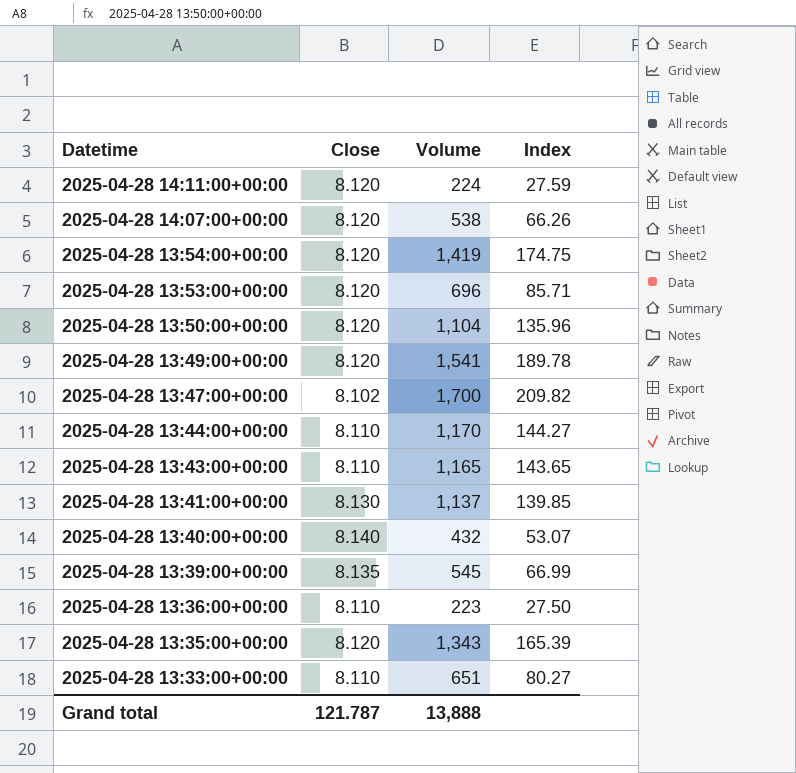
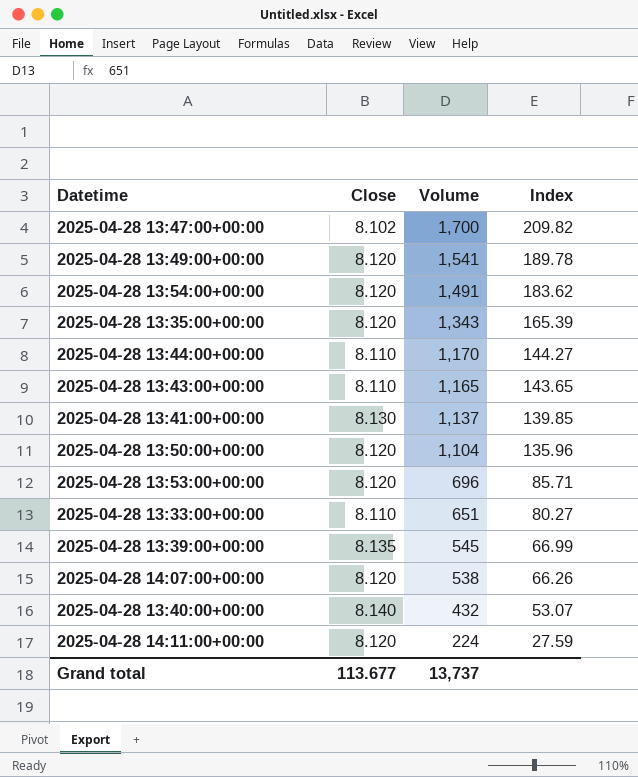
row order: Datetime descending -> Volume descending
row 2025-04-28 13:36:00+00:00: 8.110 | 223 | 27.50 -> none
2025-04-28 13:54:00+00:00 | Volume: 1,419 -> 1,491
2025-04-28 13:54:00+00:00 | Index: 174.75 -> 183.62
Grand total | Close: 121.787 -> 113.677
Grand total | Volume: 13,888 -> 13,737

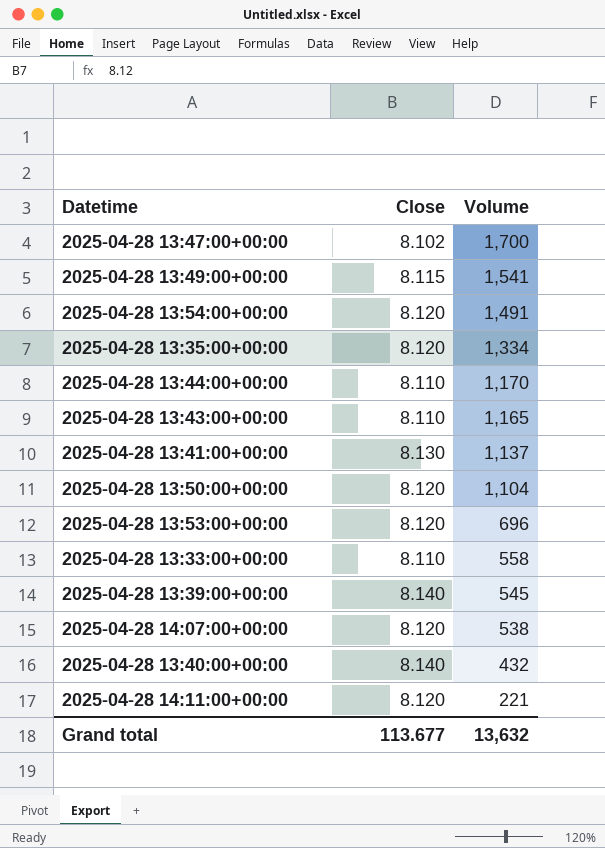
column Index | formula: [Volume] / [Close] -> none
2025-04-28 13:49:00+00:00 | Close: 8.120 -> 8.115
2025-04-28 13:35:00+00:00 | Volume: 1,343 -> 1,334
2025-04-28 13:33:00+00:00 | Volume: 651 -> 558
2025-04-28 13:39:00+00:00 | Close: 8.135 -> 8.140
2025-04-28 14:11:00+00:00 | Volume: 224 -> 221
Grand total | Volume: 13,737 -> 13,632

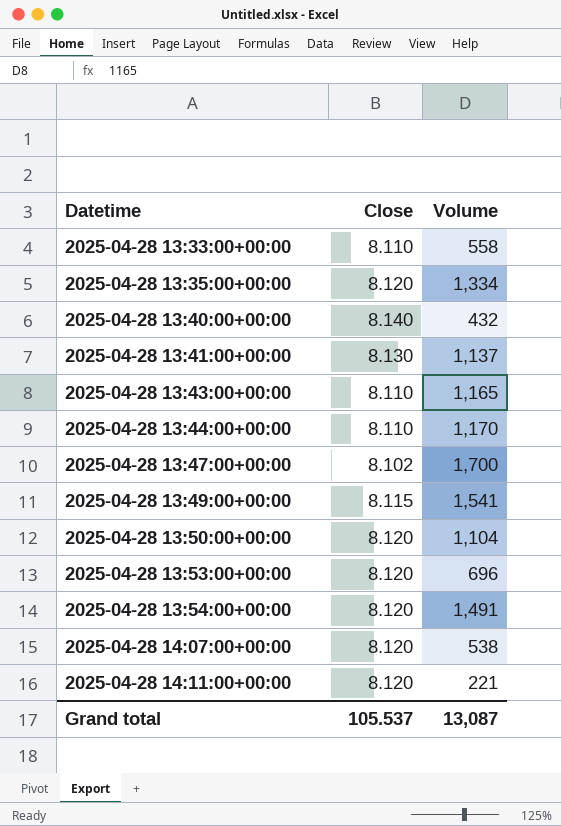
row order: Volume descending -> Datetime ascending
row 2025-04-28 13:39:00+00:00: 8.140 | 545 -> none
Grand total | Close: 113.677 -> 105.537
Grand total | Volume: 13,632 -> 13,087

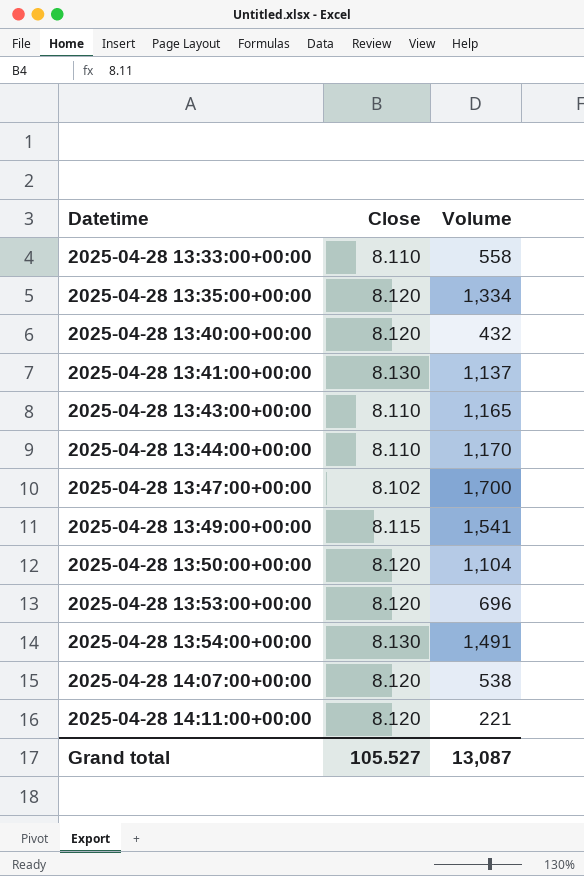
2025-04-28 13:40:00+00:00 | Close: 8.140 -> 8.120
2025-04-28 13:54:00+00:00 | Close: 8.120 -> 8.130
Grand total | Close: 105.537 -> 105.527

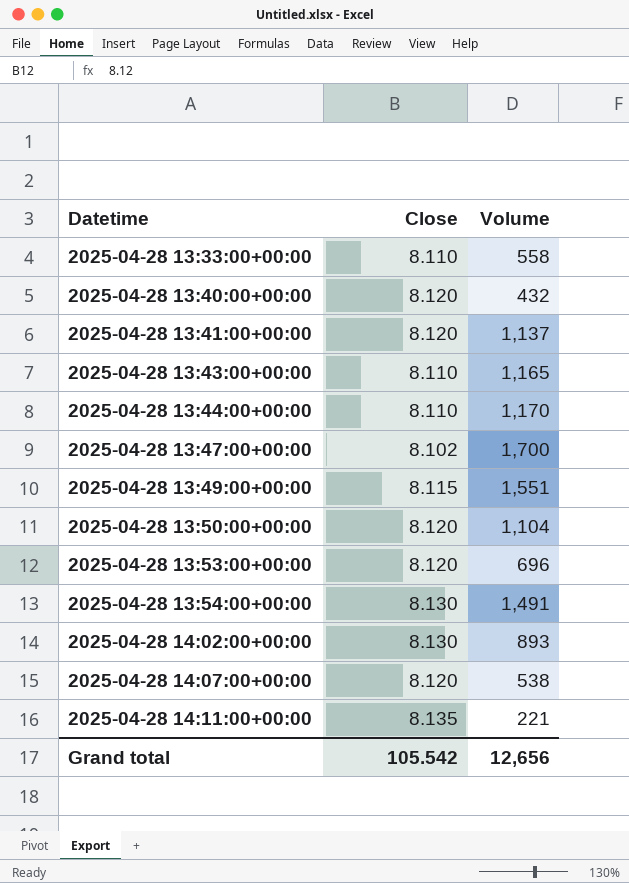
row 2025-04-28 13:35:00+00:00: 8.120 | 1,334 -> none
2025-04-28 13:41:00+00:00 | Close: 8.130 -> 8.120
2025-04-28 13:49:00+00:00 | Volume: 1,541 -> 1,551
row 2025-04-28 14:02:00+00:00: none -> 8.130 | 893
2025-04-28 14:11:00+00:00 | Close: 8.120 -> 8.135
Grand total | Close: 105.527 -> 105.542
Grand total | Volume: 13,087 -> 12,656

